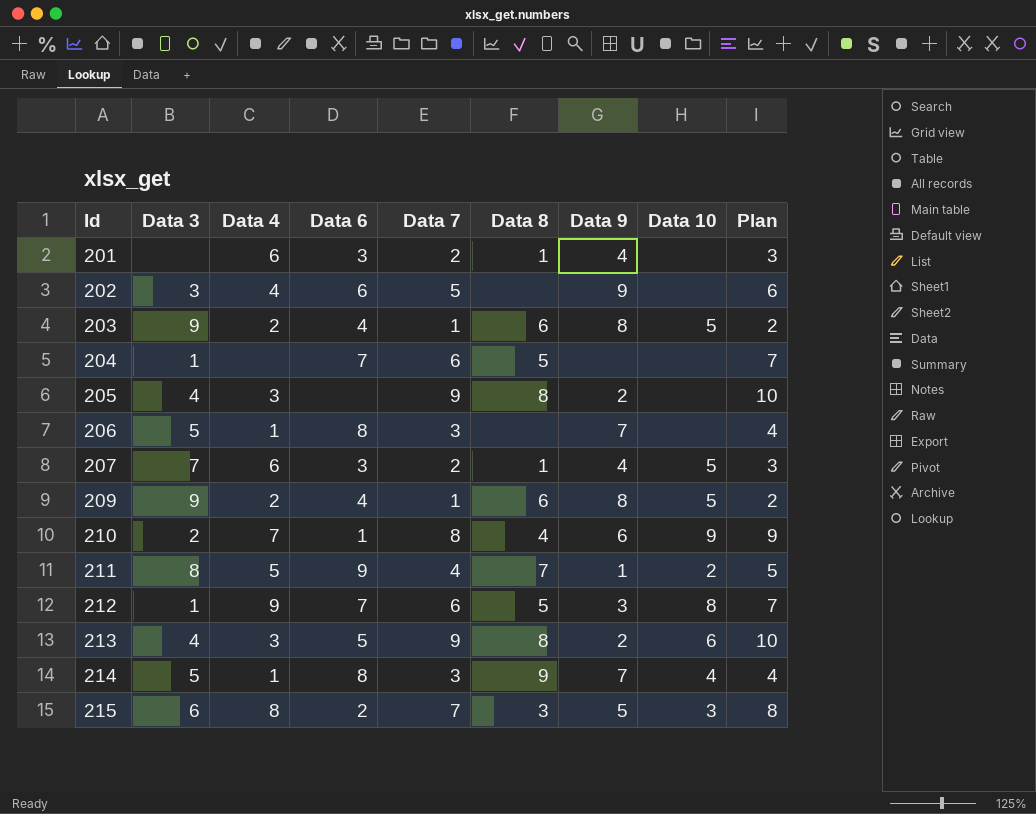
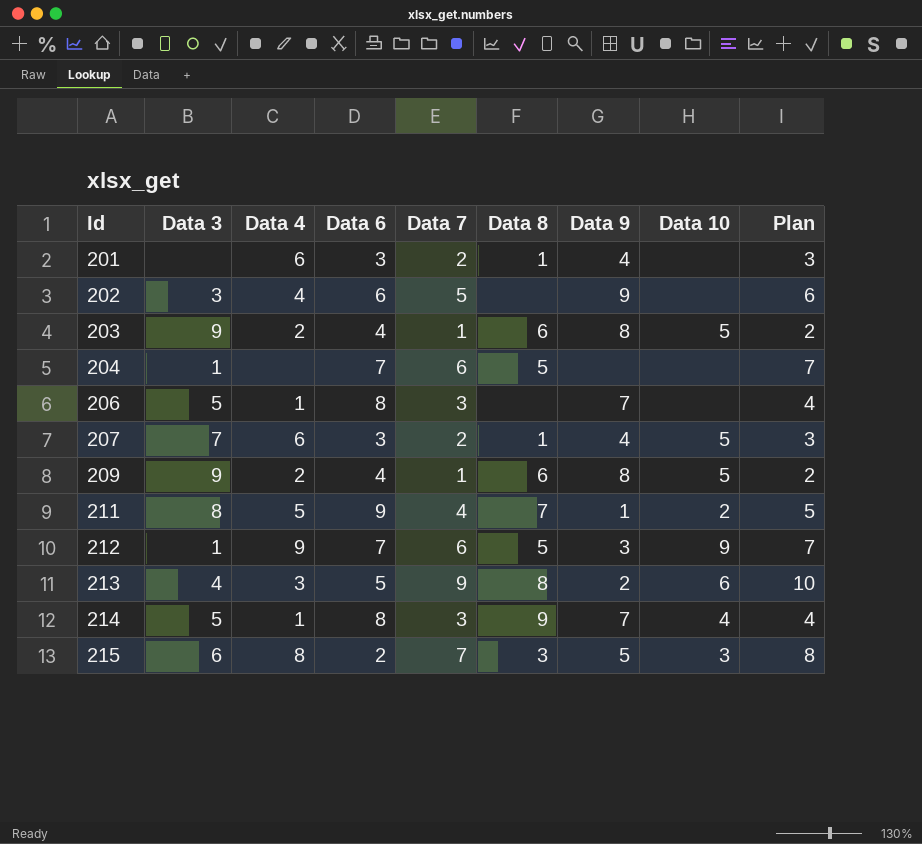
row 205: 4 | 3 | none | 9 | 8 | 2 | none | 10 -> none
row 210: 2 | 7 | 1 | 8 | 4 | 6 | 9 | 9 -> none
212 | Data 10: 8 -> 9

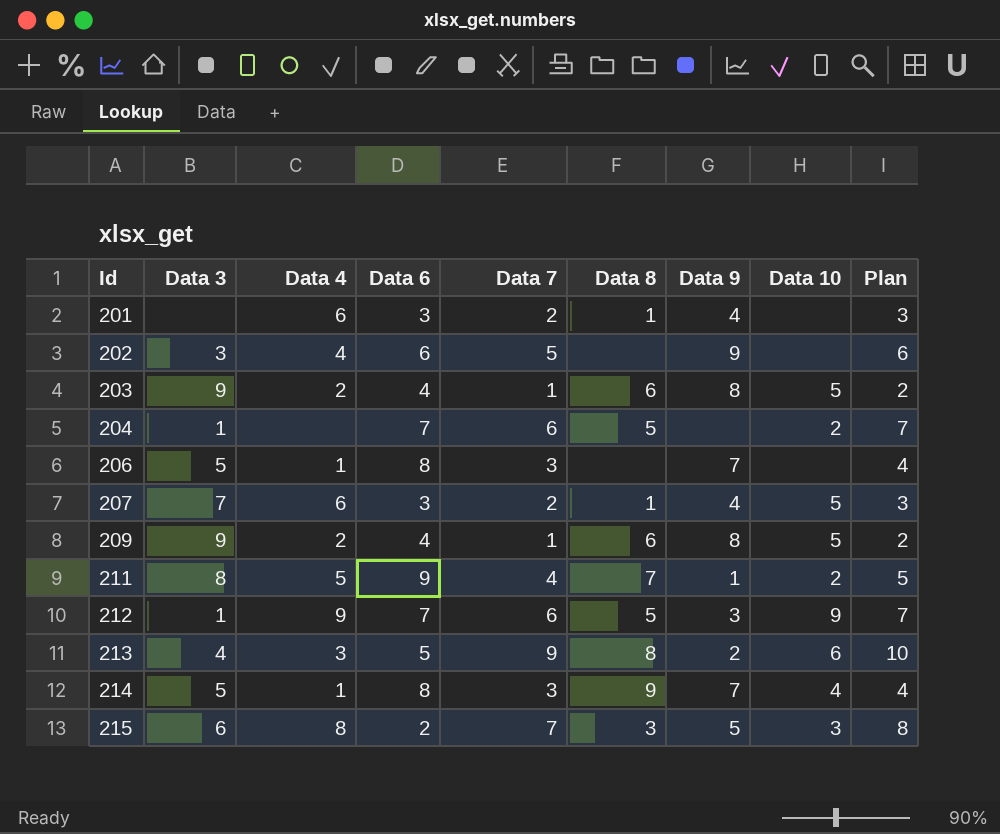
204 | Data 10: none -> 2

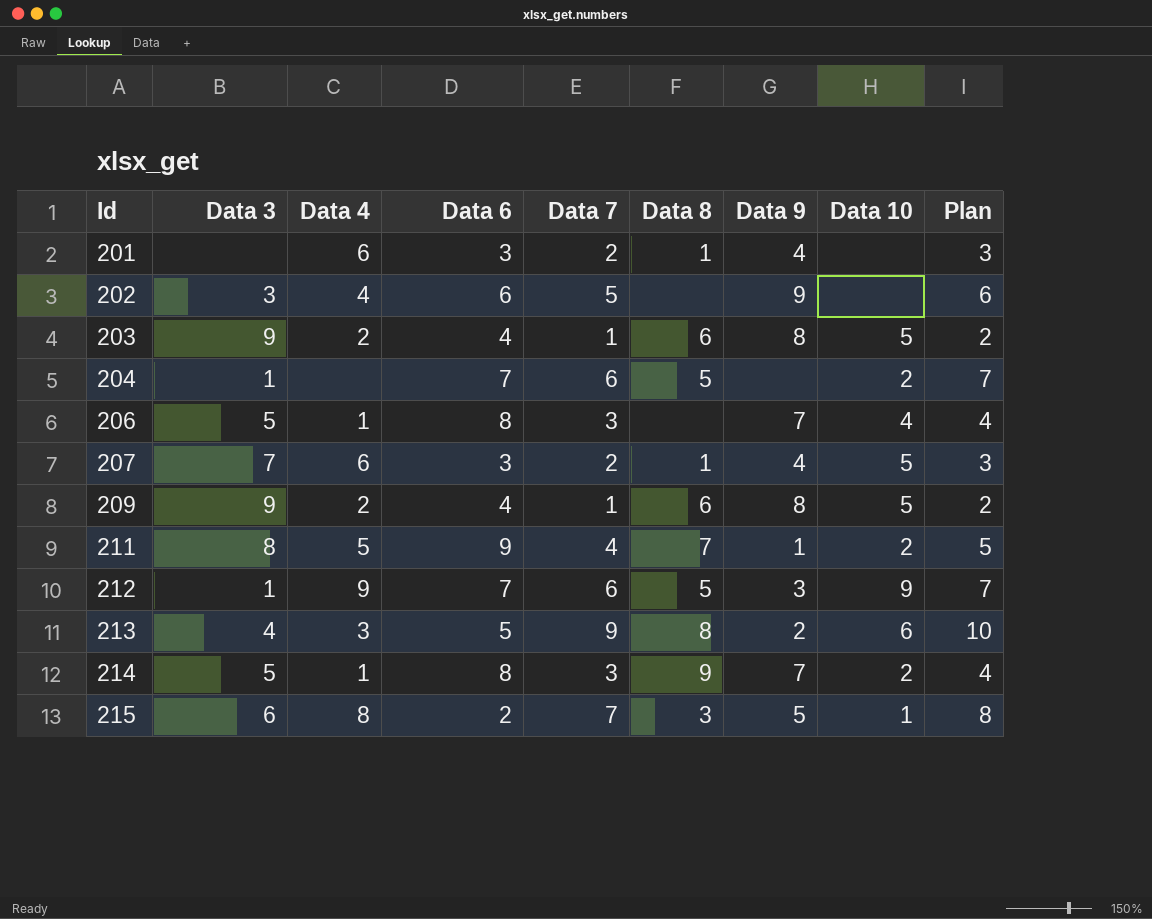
206 | Data 10: none -> 4
214 | Data 10: 4 -> 2
215 | Data 10: 3 -> 1

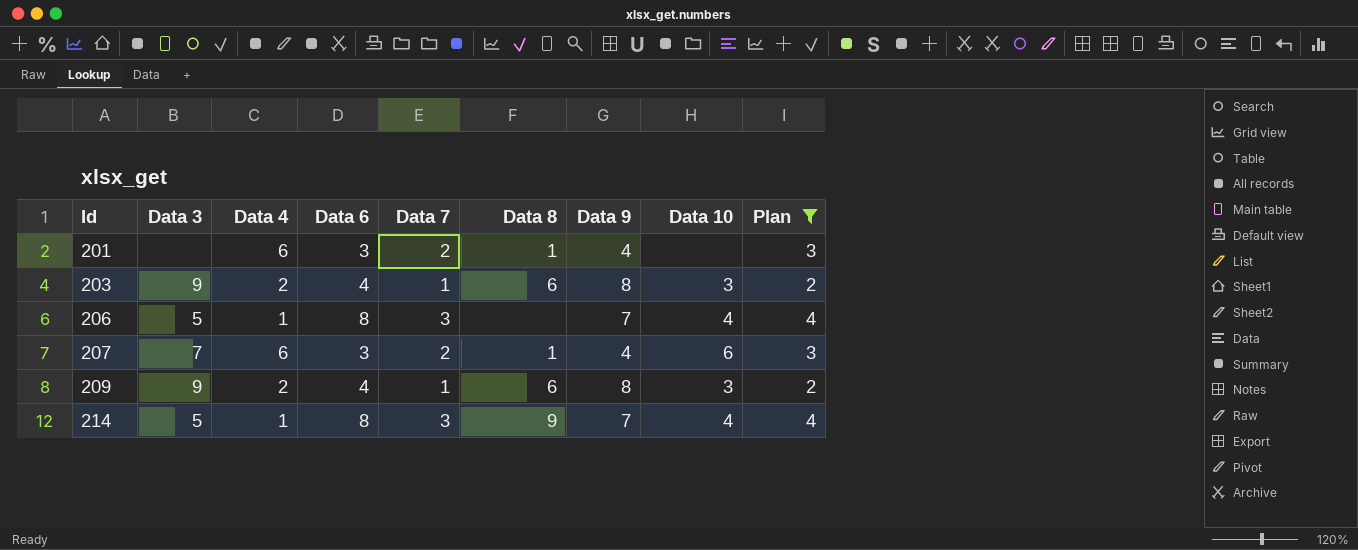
filter: none -> Plan <= 4
203 | Data 10: 5 -> 3
207 | Data 10: 5 -> 6
209 | Data 10: 5 -> 3
214 | Data 10: 2 -> 4

